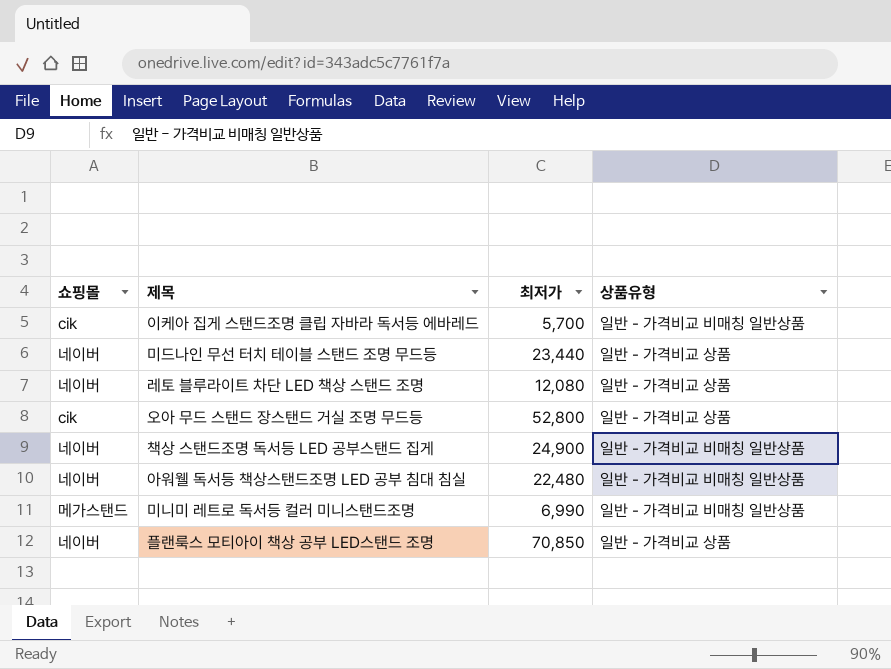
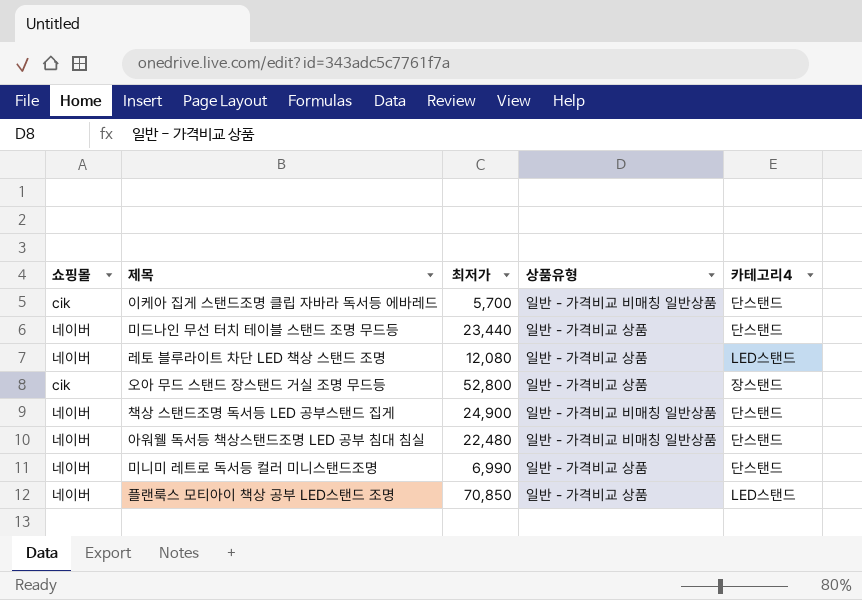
column 카테고리4 | position: none -> 5
미니미 레트로 독서등 컬러 미니스탠드조명 | 쇼핑몰: 메가스탠드 -> 네이버
미니미 레트로 독서등 컬러 미니스탠드조명 | 상품유형: 일반 - 가격비교 비매칭 일반상품 -> 일반 - 가격비교 상품

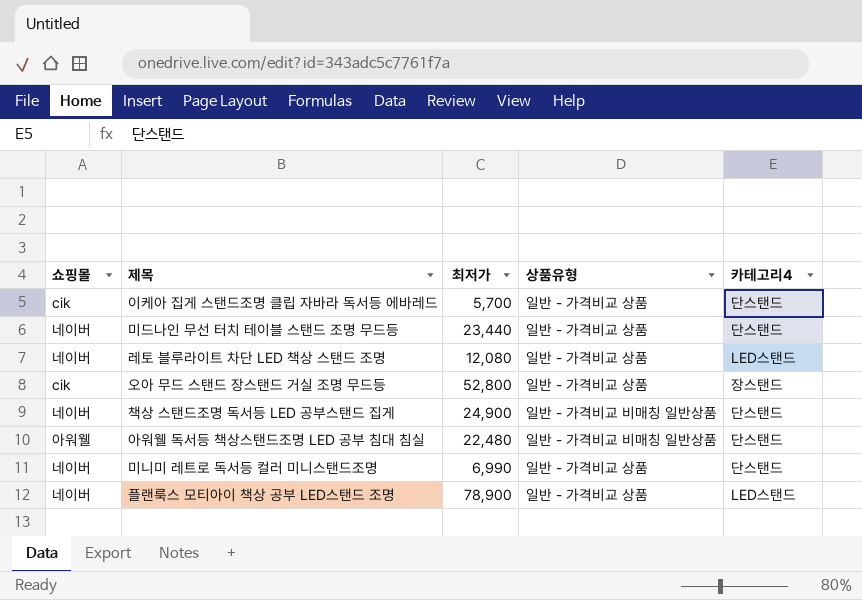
이케아 집게 스탠드조명 클립 자바라 독서등 에바레드 | 상품유형: 일반 - 가격비교 비매칭 일반상품 -> 일반 - 가격비교 상품
아워웰 독서등 책상스탠드조명 LED 공부 침대 침실 | 쇼핑몰: 네이버 -> 아워웰
플랜룩스 모티아이 책상 공부 LED스탠드 조명 | 최저가: 70,850 -> 78,900

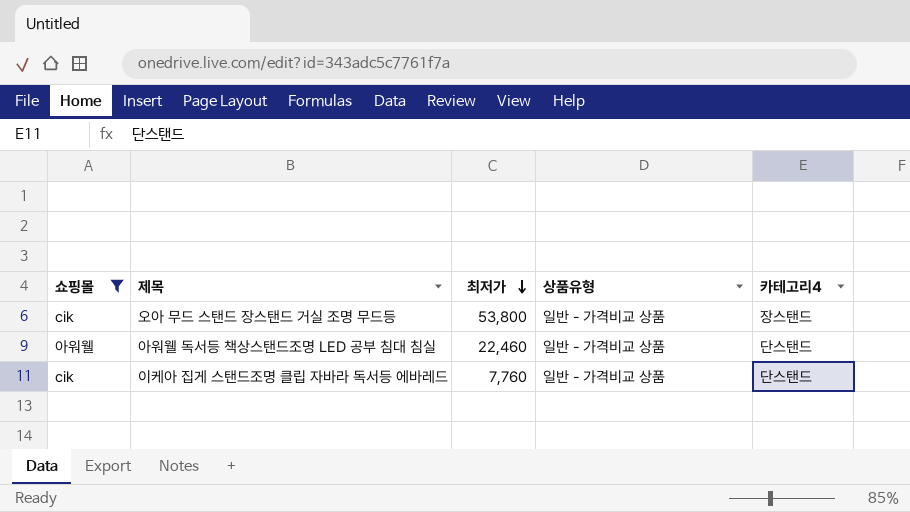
filter: none -> 쇼핑몰 != 네이버
row order: none -> 최저가 descending
오아 무드 스탠드 장스탠드 거실 조명 무드등 | 최저가: 52,800 -> 53,800
아워웰 독서등 책상스탠드조명 LED 공부 침대 침실 | 최저가: 22,480 -> 22,460
아워웰 독서등 책상스탠드조명 LED 공부 침대 침실 | 상품유형: 일반 - 가격비교 비매칭 일반상품 -> 일반 - 가격비교 상품
이케아 집게 스탠드조명 클립 자바라 독서등 에바레드 | 최저가: 5,700 -> 7,760

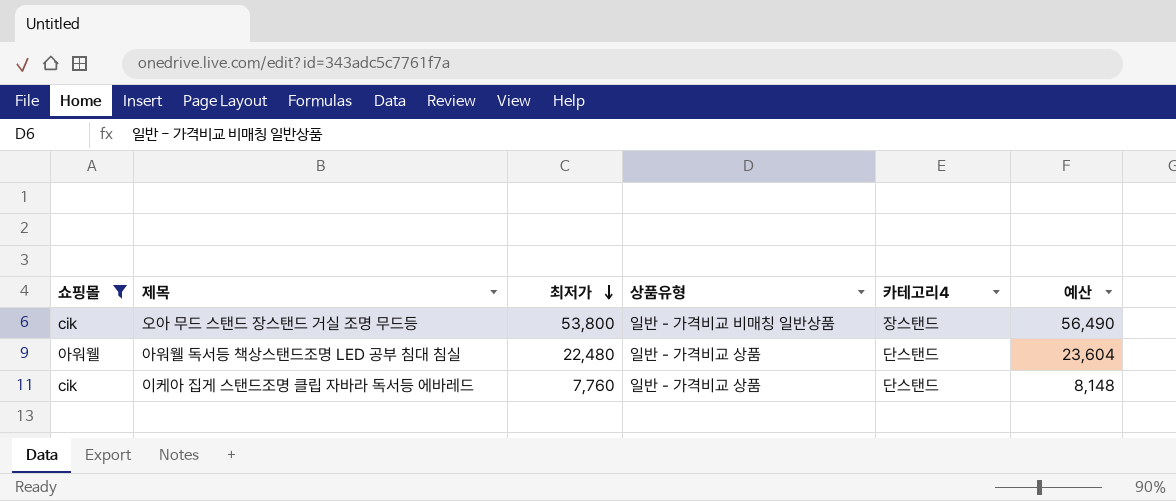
column 예산 | formula: none -> [최저가] * 1.05
오아 무드 스탠드 장스탠드 거실 조명 무드등 | 상품유형: 일반 - 가격비교 상품 -> 일반 - 가격비교 비매칭 일반상품
아워웰 독서등 책상스탠드조명 LED 공부 침대 침실 | 최저가: 22,460 -> 22,480

